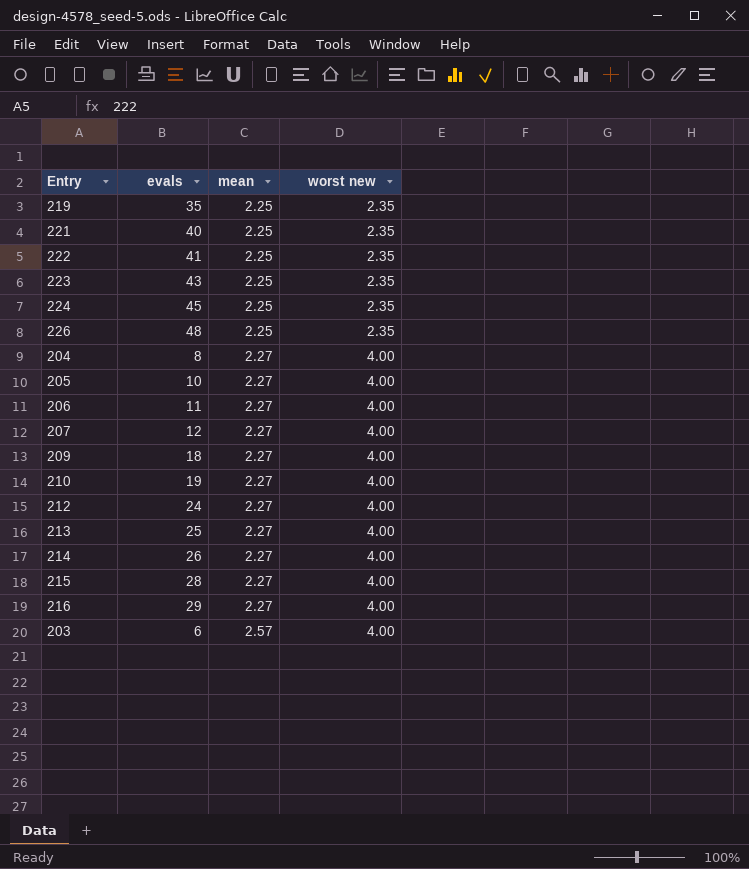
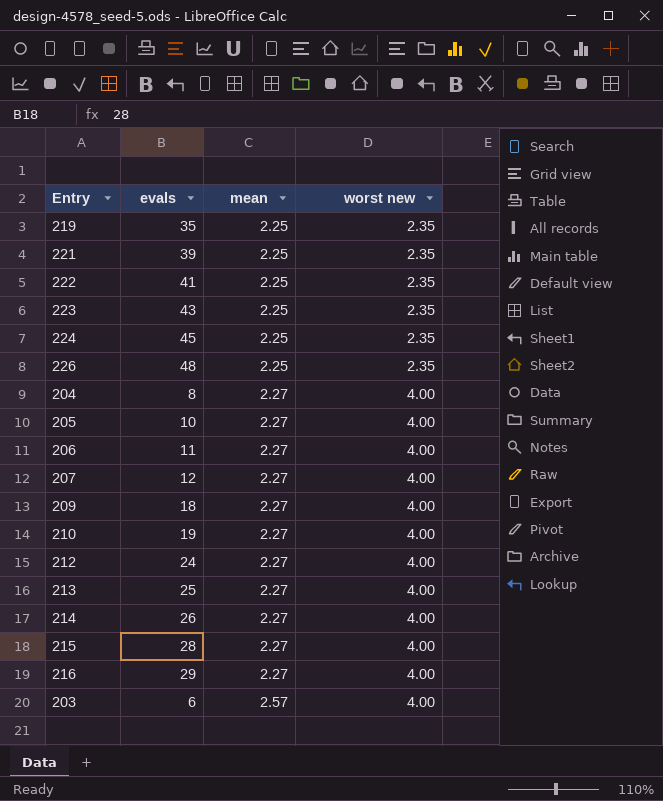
221 | evals: 40 -> 39

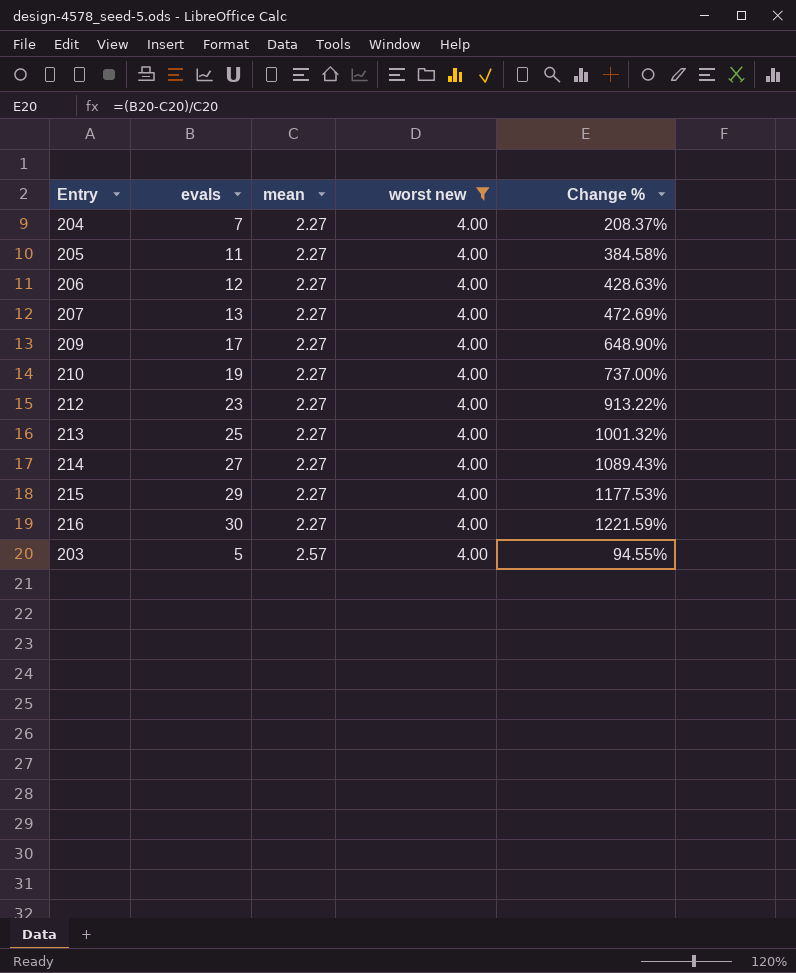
filter: none -> worst new = 4.00
column Change % | formula: none -> ([evals] - [mean]) / [mean]
204 | evals: 8 -> 7
205 | evals: 10 -> 11
206 | evals: 11 -> 12
207 | evals: 12 -> 13
209 | evals: 18 -> 17
212 | evals: 24 -> 23
214 | evals: 26 -> 27
215 | evals: 28 -> 29
216 | evals: 29 -> 30
203 | evals: 6 -> 5

